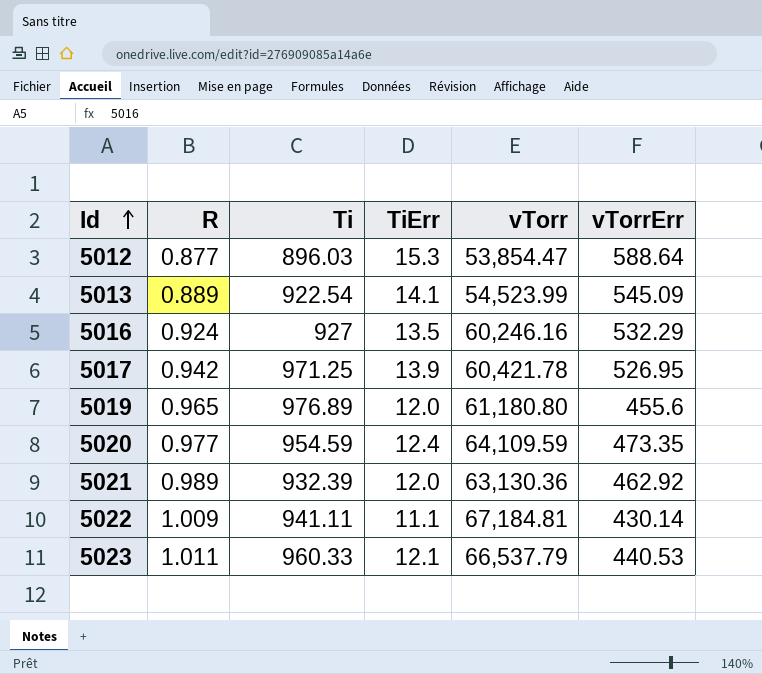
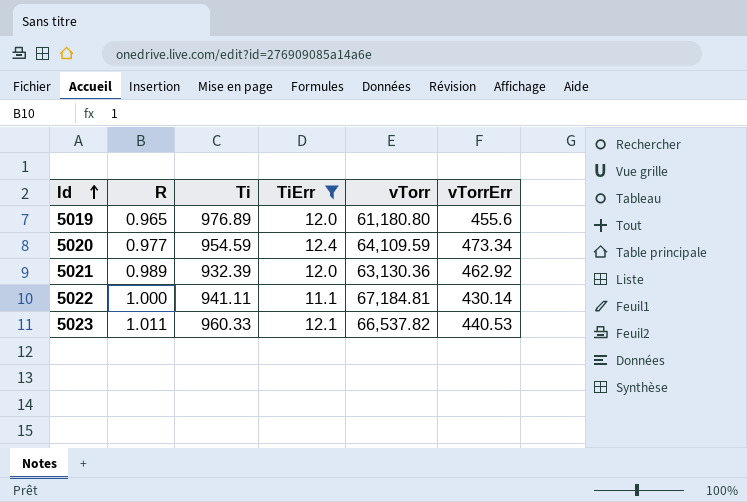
filter: none -> TiErr <= 12.4
5020 | vTorrErr: 473.35 -> 473.34
5022 | R: 1.009 -> 1.000
5023 | vTorr: 66,537.79 -> 66,537.82

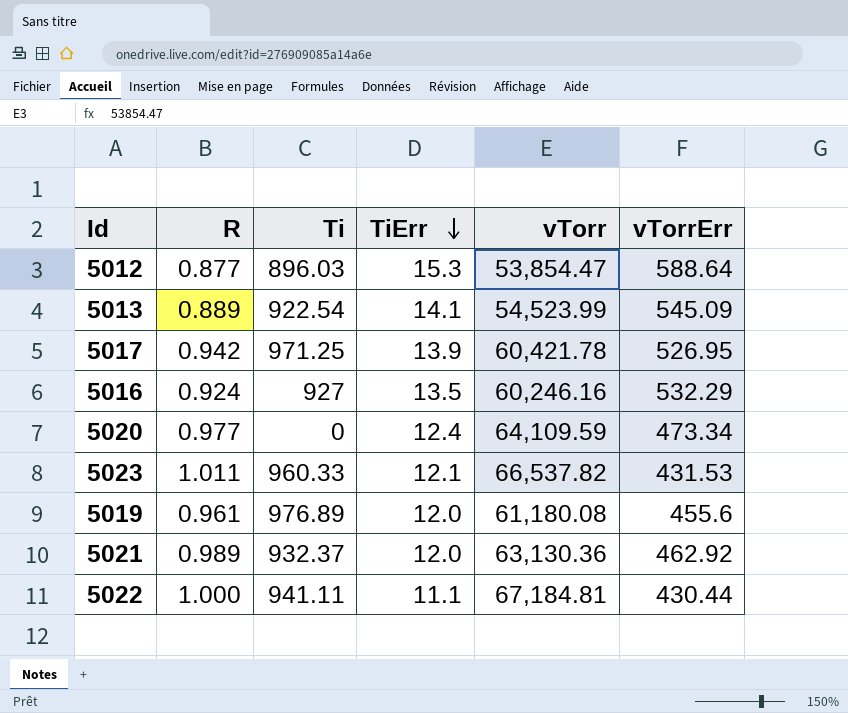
filter: TiErr <= 12.4 -> none
row order: Id ascending -> TiErr descending
5020 | Ti: 954.59 -> 0
5023 | vTorrErr: 440.53 -> 431.53
5019 | R: 0.965 -> 0.961
5019 | vTorr: 61,180.80 -> 61,180.08
5021 | Ti: 932.39 -> 932.37
5022 | vTorrErr: 430.14 -> 430.44

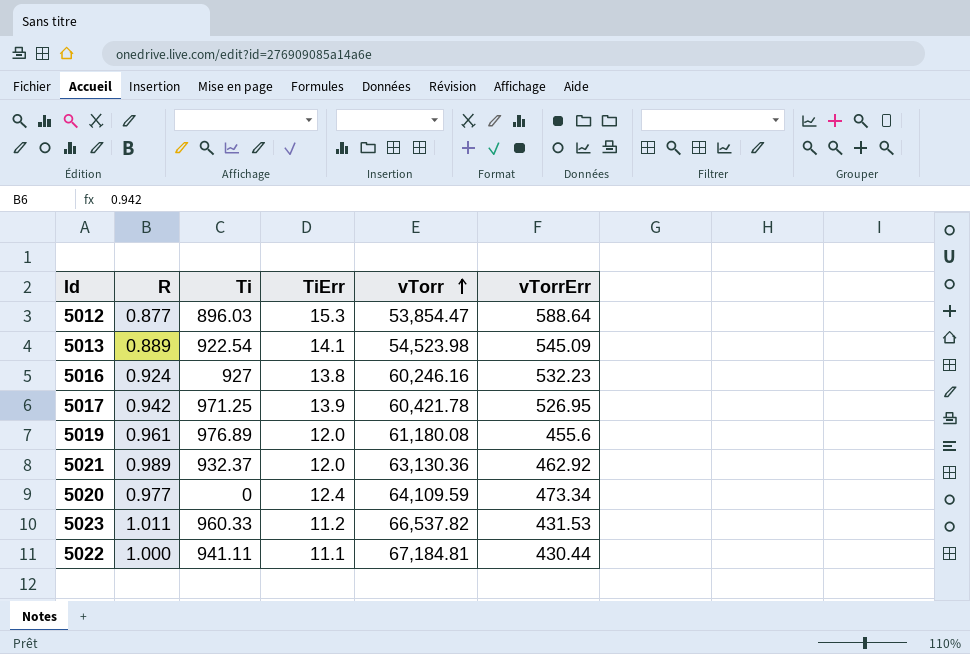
row order: TiErr descending -> vTorr ascending
5013 | vTorr: 54,523.99 -> 54,523.98
5016 | TiErr: 13.5 -> 13.8
5016 | vTorrErr: 532.29 -> 532.23
5023 | TiErr: 12.1 -> 11.2

